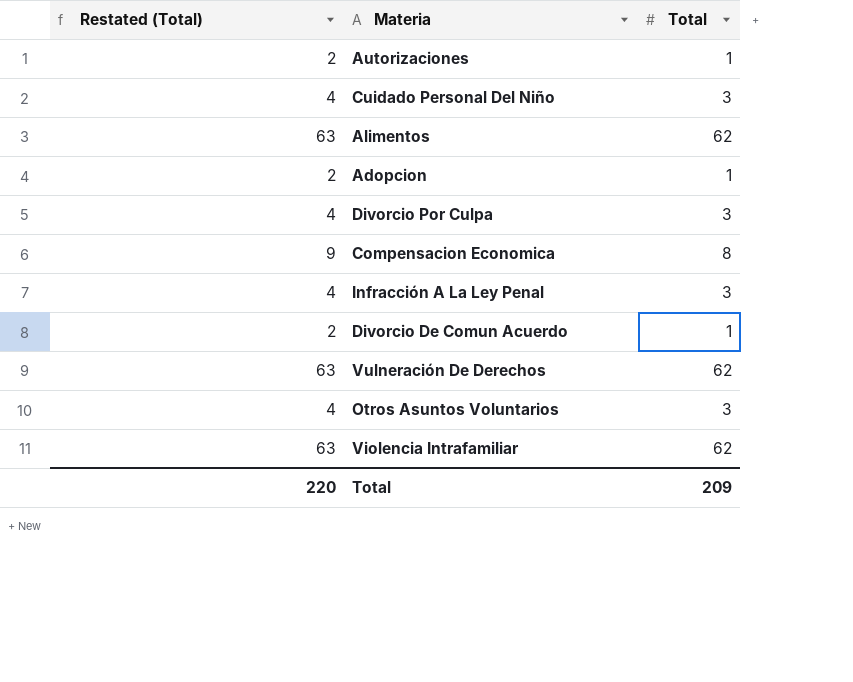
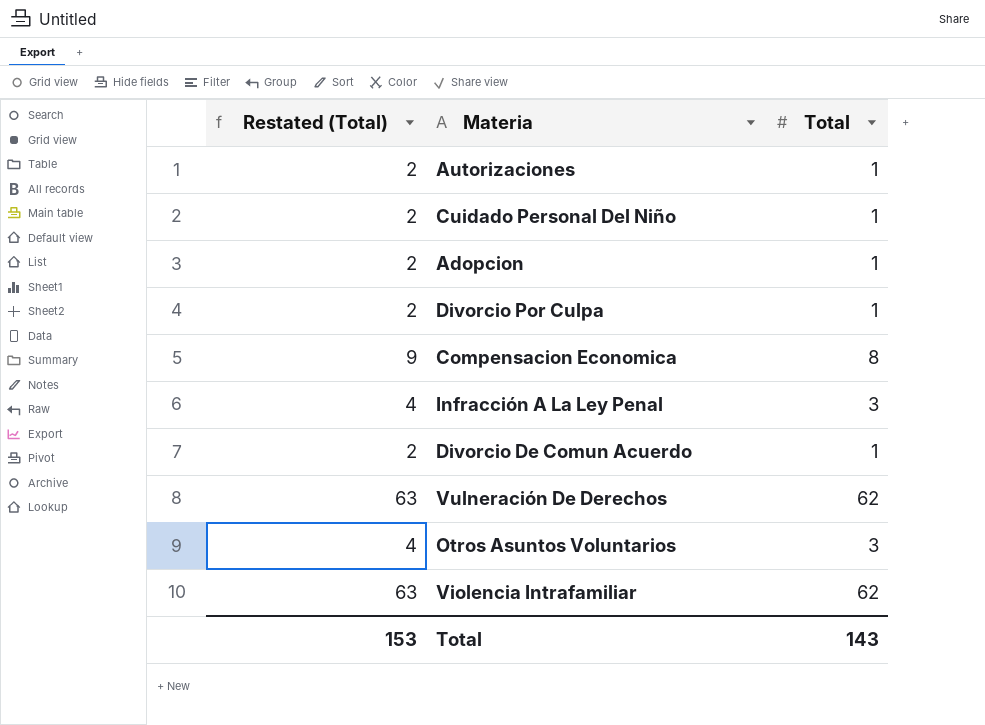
row Alimentos: 63 | 62 -> none
Cuidado Personal Del Niño | Restated (Total): 4 -> 2
Cuidado Personal Del Niño | Total: 3 -> 1
Divorcio Por Culpa | Restated (Total): 4 -> 2
Divorcio Por Culpa | Total: 3 -> 1
Total | Restated (Total): 220 -> 153
Total | Total: 209 -> 143

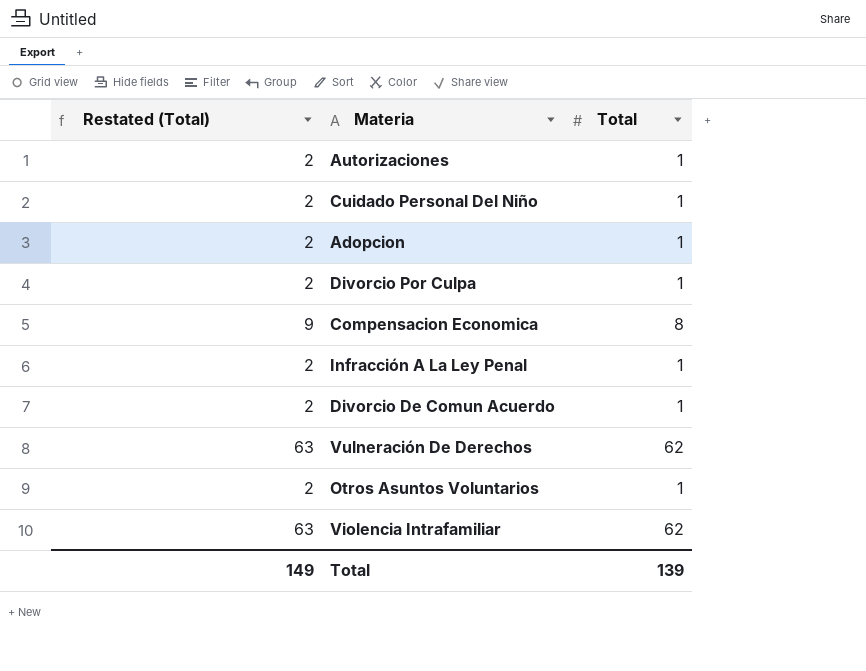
Infracción A La Ley Penal | Restated (Total): 4 -> 2
Infracción A La Ley Penal | Total: 3 -> 1
Otros Asuntos Voluntarios | Restated (Total): 4 -> 2
Otros Asuntos Voluntarios | Total: 3 -> 1
Total | Restated (Total): 153 -> 149
Total | Total: 143 -> 139

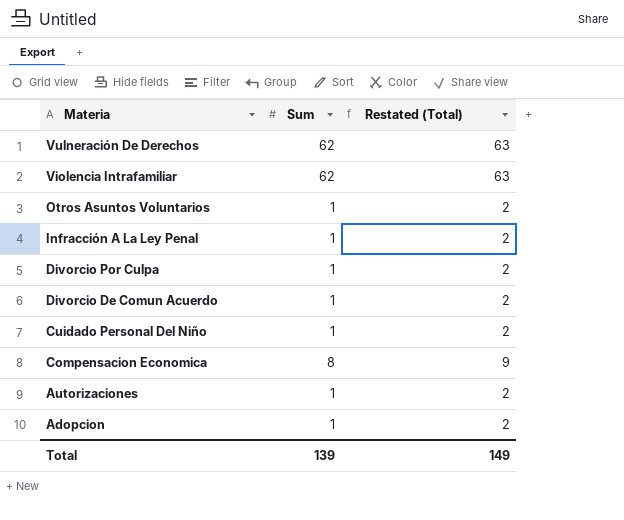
row order: none -> Materia descending
column name: Total -> Sum
column Restated (Total) | position: 1 -> 3

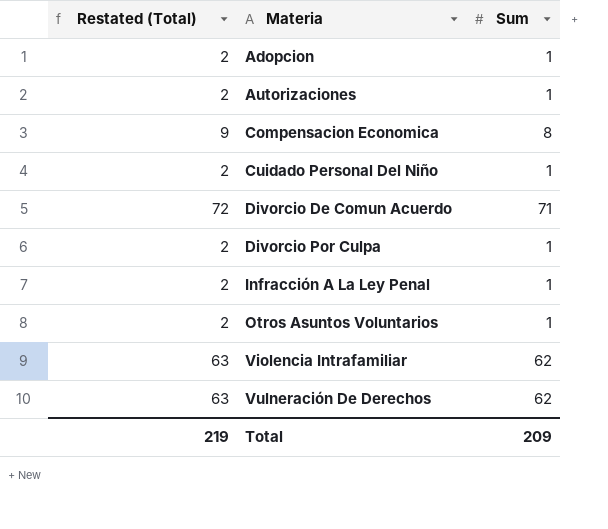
row order: Materia descending -> Materia ascending
column Restated (Total) | position: 3 -> 1
Divorcio De Comun Acuerdo | Restated (Total): 2 -> 72
Divorcio De Comun Acuerdo | Sum: 1 -> 71
Total | Restated (Total): 149 -> 219
Total | Sum: 139 -> 209

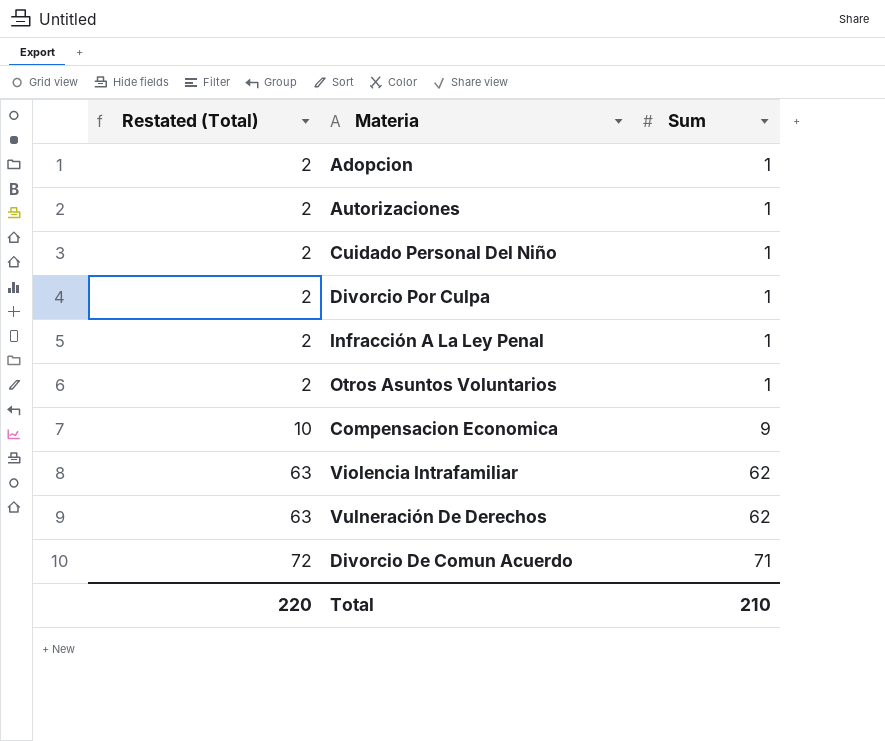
row order: Materia ascending -> Restated (Total) ascending
Compensacion Economica | Restated (Total): 9 -> 10
Compensacion Economica | Sum: 8 -> 9
Total | Restated (Total): 219 -> 220
Total | Sum: 209 -> 210

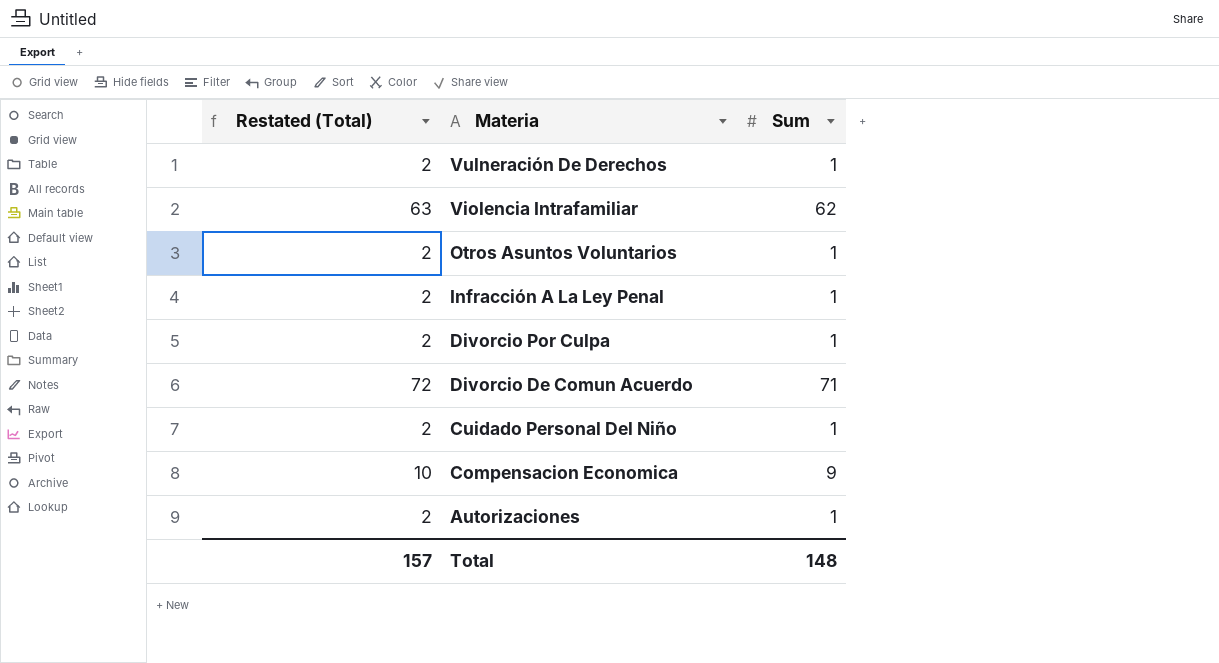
row order: Restated (Total) ascending -> Materia descending
row Adopcion: 2 | 1 -> none
Vulneración De Derechos | Restated (Total): 63 -> 2
Vulneración De Derechos | Sum: 62 -> 1
Total | Restated (Total): 220 -> 157
Total | Sum: 210 -> 148

